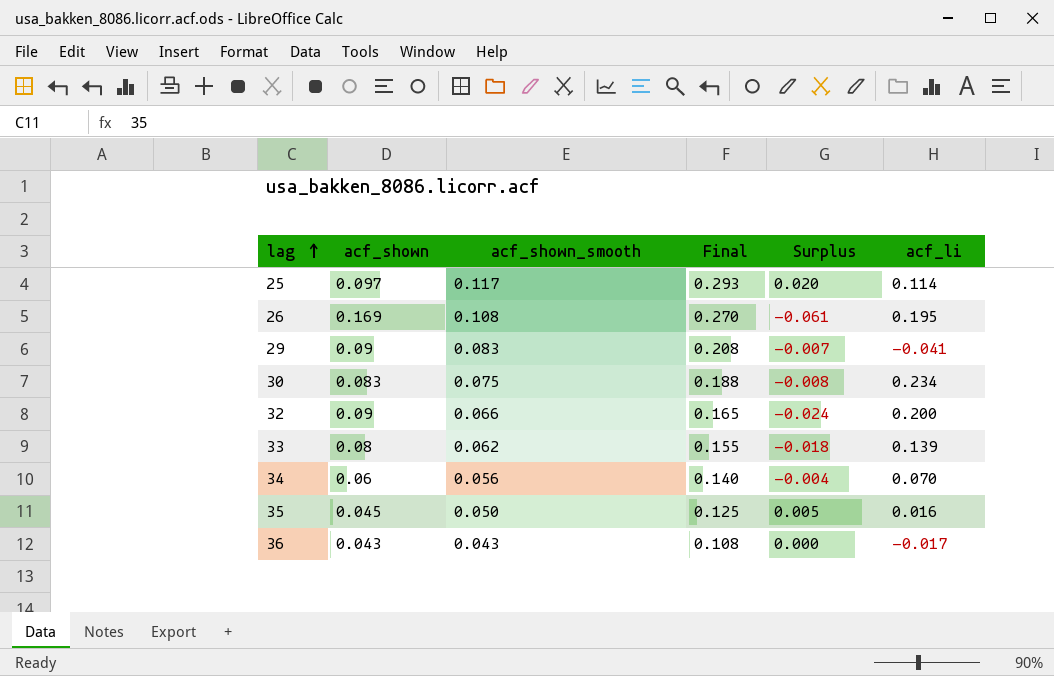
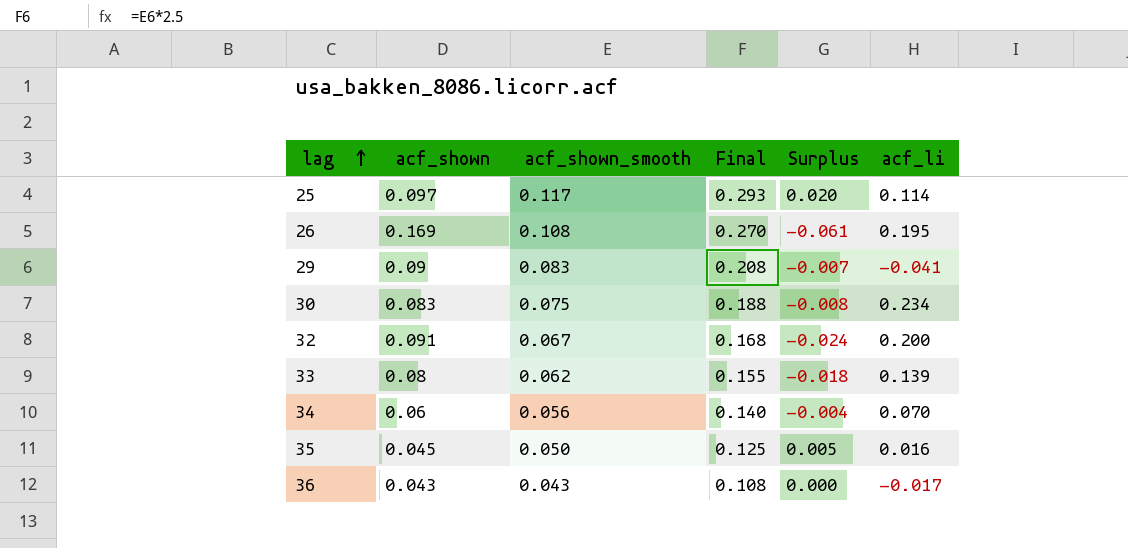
32 | acf_shown: 0.09 -> 0.091
32 | acf_shown_smooth: 0.066 -> 0.067
32 | Final: 0.165 -> 0.168

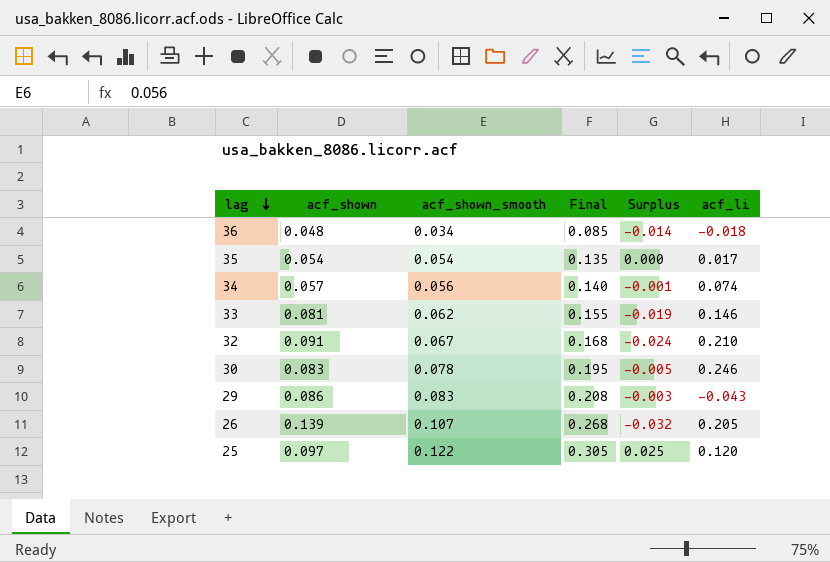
row order: lag ascending -> lag descending
36 | acf_shown: 0.043 -> 0.048
36 | acf_shown_smooth: 0.043 -> 0.034
36 | Final: 0.108 -> 0.085
36 | Surplus: 0.000 -> -0.014
36 | acf_li: -0.017 -> -0.018
35 | acf_shown: 0.045 -> 0.054
35 | acf_shown_smooth: 0.050 -> 0.054
35 | Final: 0.125 -> 0.135
35 | Surplus: 0.005 -> 0.000
35 | acf_li: 0.016 -> 0.017
34 | acf_shown: 0.06 -> 0.057
34 | Surplus: -0.004 -> -0.001
34 | acf_li: 0.070 -> 0.074
33 | acf_shown: 0.08 -> 0.081
33 | Surplus: -0.018 -> -0.019
33 | acf_li: 0.139 -> 0.146
32 | acf_li: 0.200 -> 0.210
30 | acf_shown_smooth: 0.075 -> 0.078
30 | Final: 0.188 -> 0.195
30 | Surplus: -0.008 -> -0.005
30 | acf_li: 0.234 -> 0.246
29 | acf_shown: 0.09 -> 0.086
29 | Surplus: -0.007 -> -0.003
29 | acf_li: -0.041 -> -0.043
26 | acf_shown: 0.169 -> 0.139
26 | acf_shown_smooth: 0.108 -> 0.107
26 | Final: 0.270 -> 0.268
26 | Surplus: -0.061 -> -0.032
26 | acf_li: 0.195 -> 0.205
25 | acf_shown_smooth: 0.117 -> 0.122
25 | Final: 0.293 -> 0.305
25 | Surplus: 0.020 -> 0.025
25 | acf_li: 0.114 -> 0.120

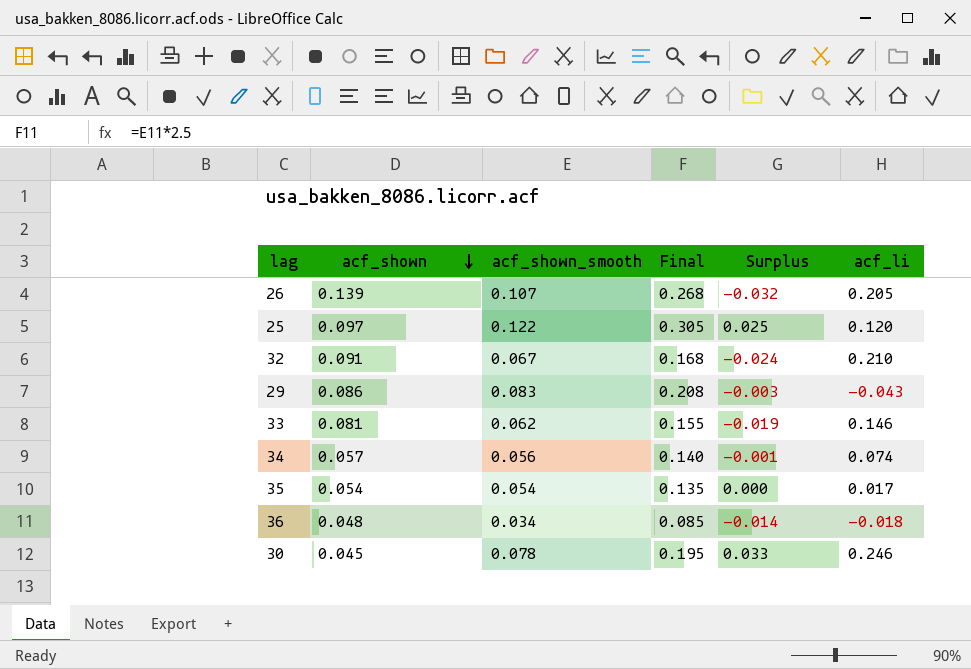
row order: lag descending -> acf_shown descending
30 | acf_shown: 0.083 -> 0.045
30 | Surplus: -0.005 -> 0.033

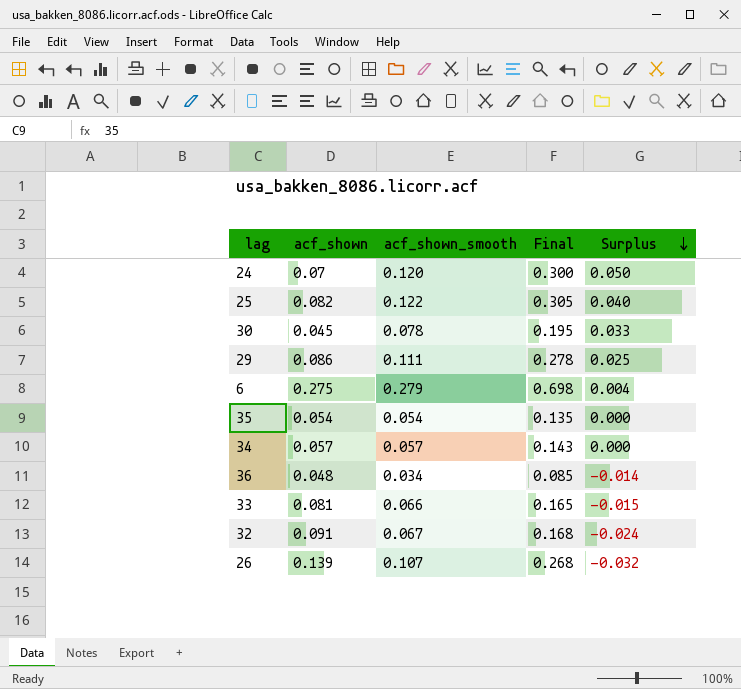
row order: acf_shown descending -> Surplus descending
column acf_li | position: 6 -> none
row 24: none -> 0.07 | 0.120 | 0.300 | 0.050
25 | acf_shown: 0.097 -> 0.082
25 | Surplus: 0.025 -> 0.040
29 | acf_shown_smooth: 0.083 -> 0.111
29 | Final: 0.208 -> 0.278
29 | Surplus: -0.003 -> 0.025
row 6: none -> 0.275 | 0.279 | 0.698 | 0.004
34 | acf_shown_smooth: 0.056 -> 0.057
34 | Final: 0.140 -> 0.143
34 | Surplus: -0.001 -> 0.000
33 | acf_shown_smooth: 0.062 -> 0.066
33 | Final: 0.155 -> 0.165
33 | Surplus: -0.019 -> -0.015

